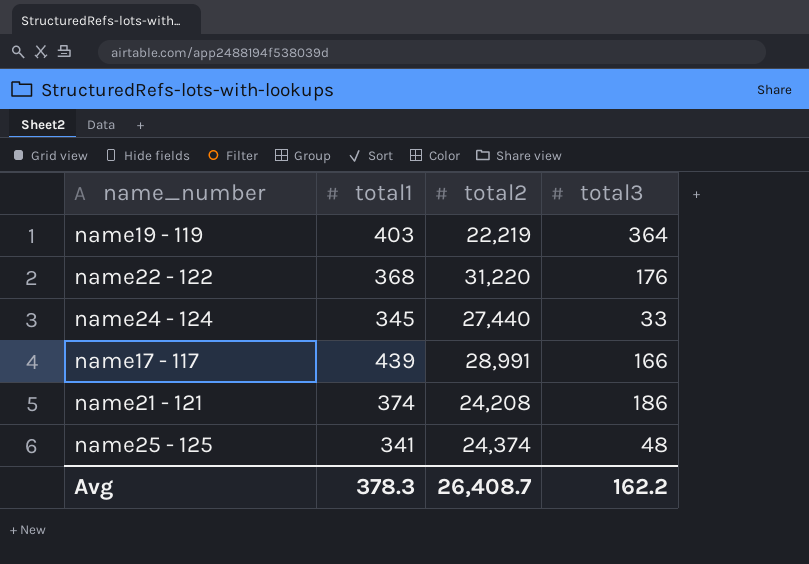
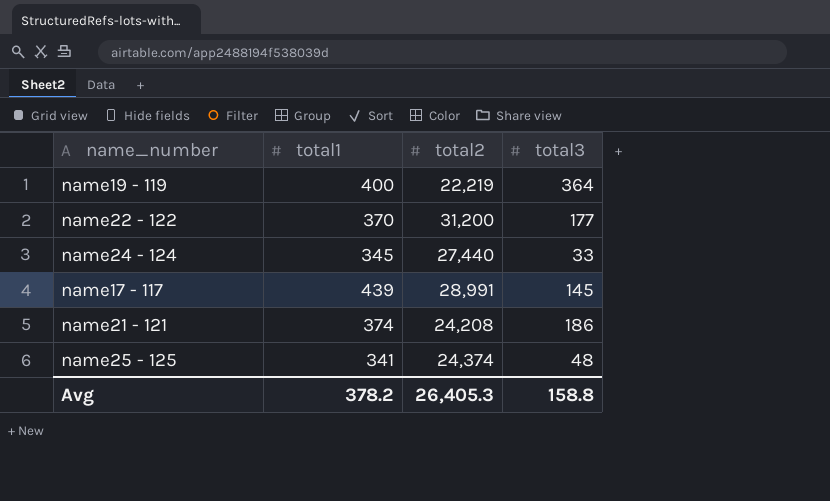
name19 - 119 | total1: 403 -> 400
name22 - 122 | total1: 368 -> 370
name22 - 122 | total2: 31,220 -> 31,200
name22 - 122 | total3: 176 -> 177
name17 - 117 | total3: 166 -> 145
Avg | total1: 378.3 -> 378.2
Avg | total2: 26,408.7 -> 26,405.3
Avg | total3: 162.2 -> 158.8

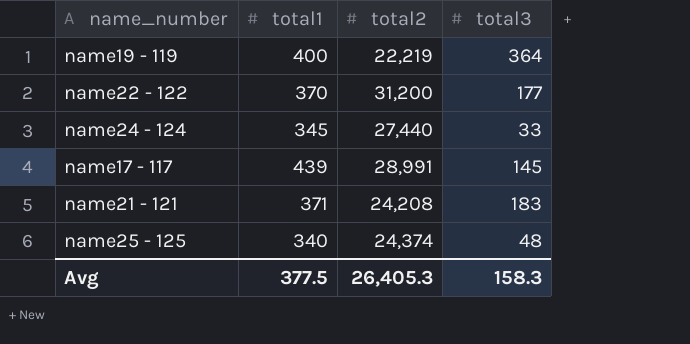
name21 - 121 | total1: 374 -> 371
name21 - 121 | total3: 186 -> 183
name25 - 125 | total1: 341 -> 340
Avg | total1: 378.2 -> 377.5
Avg | total3: 158.8 -> 158.3

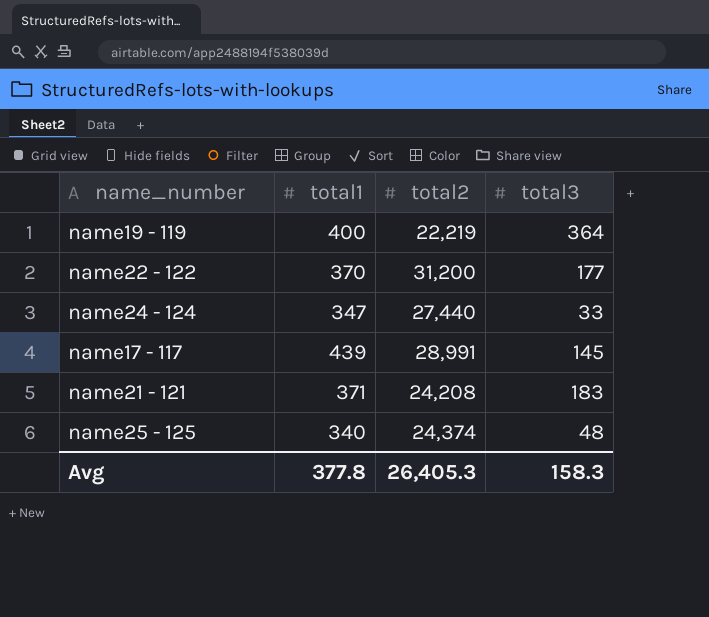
name24 - 124 | total1: 345 -> 347
Avg | total1: 377.5 -> 377.8

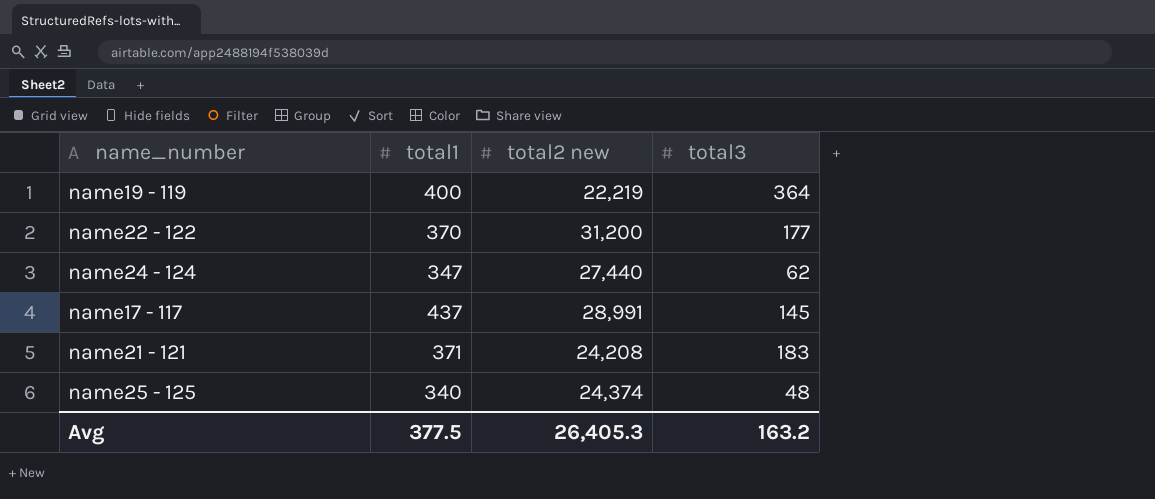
column name: total2 -> total2 new
name24 - 124 | total3: 33 -> 62
name17 - 117 | total1: 439 -> 437
Avg | total1: 377.8 -> 377.5
Avg | total3: 158.3 -> 163.2

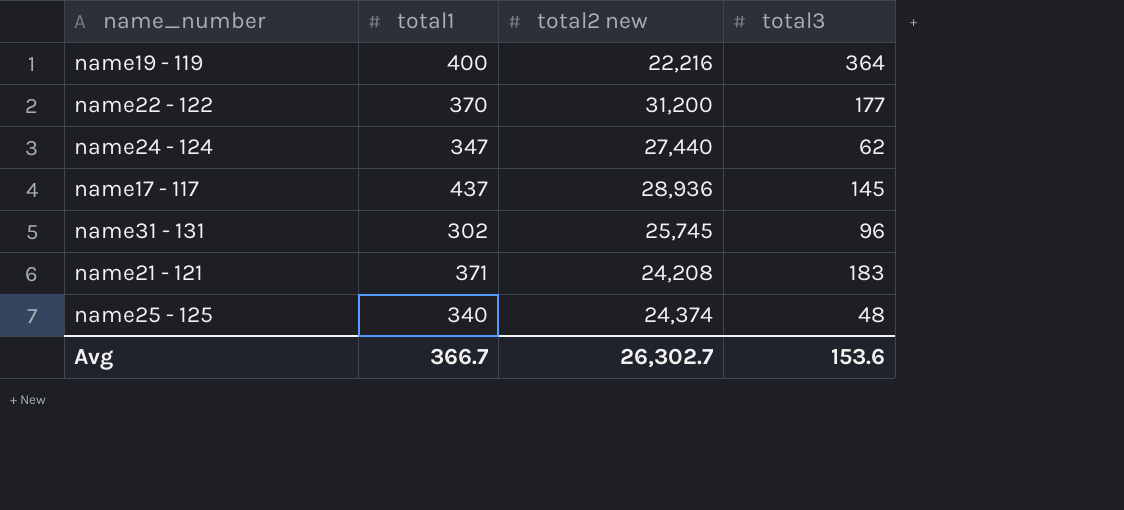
name19 - 119 | total2 new: 22,219 -> 22,216
name17 - 117 | total2 new: 28,991 -> 28,936
row name31 - 131: none -> 302 | 25,745 | 96
Avg | total1: 377.5 -> 366.7
Avg | total2 new: 26,405.3 -> 26,302.7
Avg | total3: 163.2 -> 153.6

